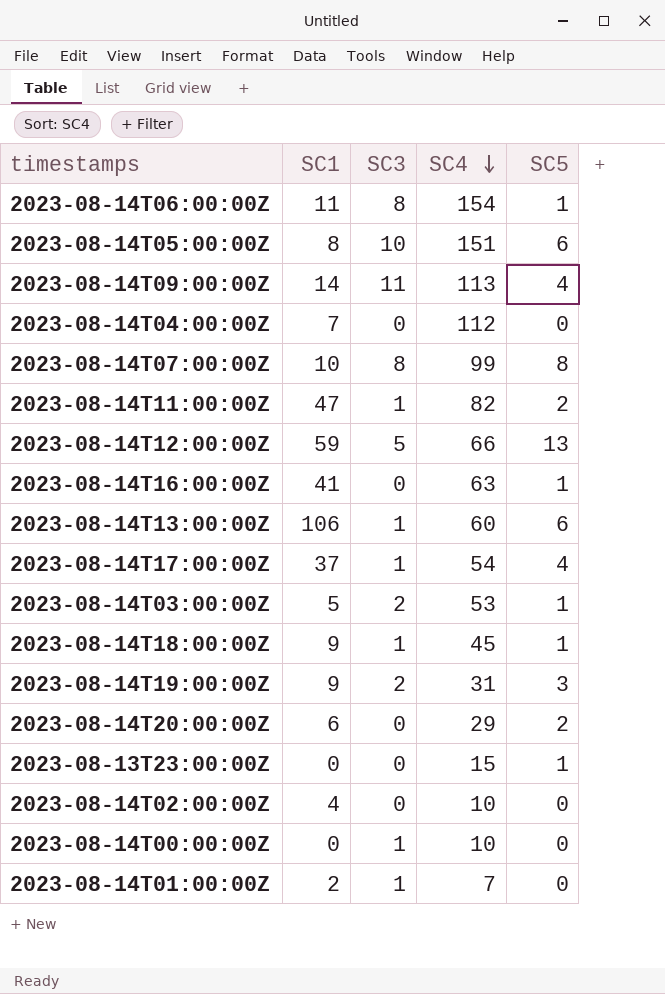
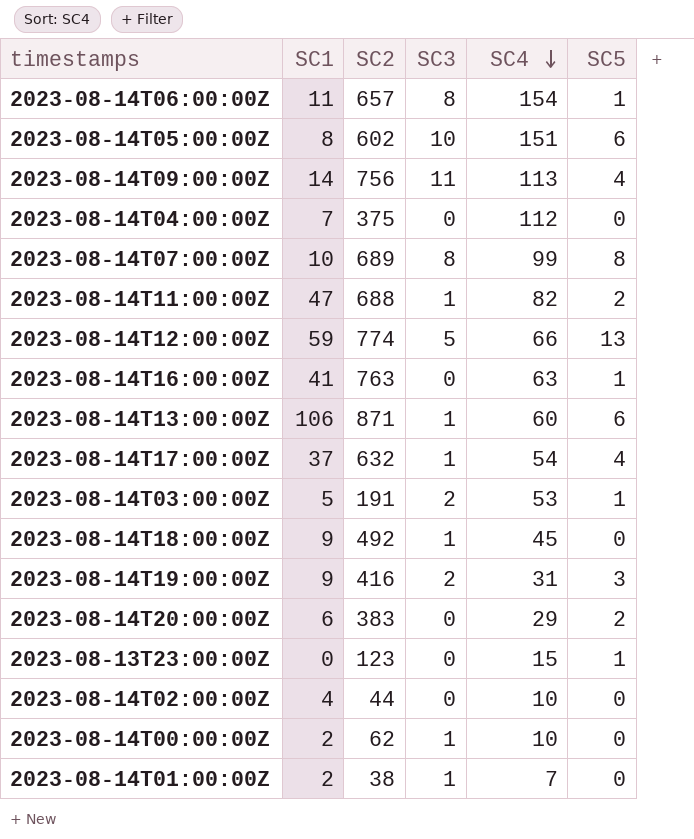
column SC2 | position: none -> 3
2023-08-14T18:00:00Z | SC5: 1 -> 0
2023-08-14T00:00:00Z | SC1: 0 -> 2

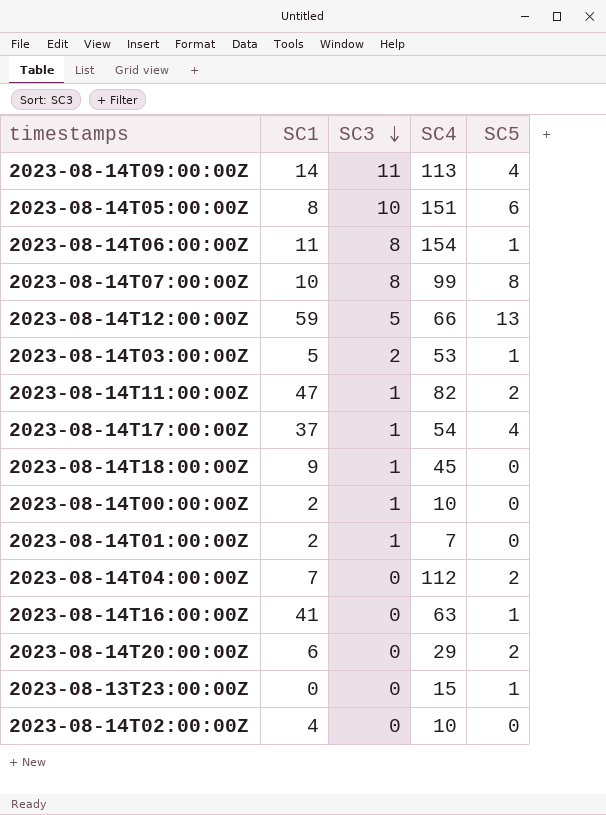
row order: SC4 descending -> SC3 descending
column SC2 | position: 3 -> none
row 2023-08-14T13:00:00Z: 106 | 871 | 1 | 60 | 6 -> none
row 2023-08-14T19:00:00Z: 9 | 416 | 2 | 31 | 3 -> none
2023-08-14T04:00:00Z | SC5: 0 -> 2

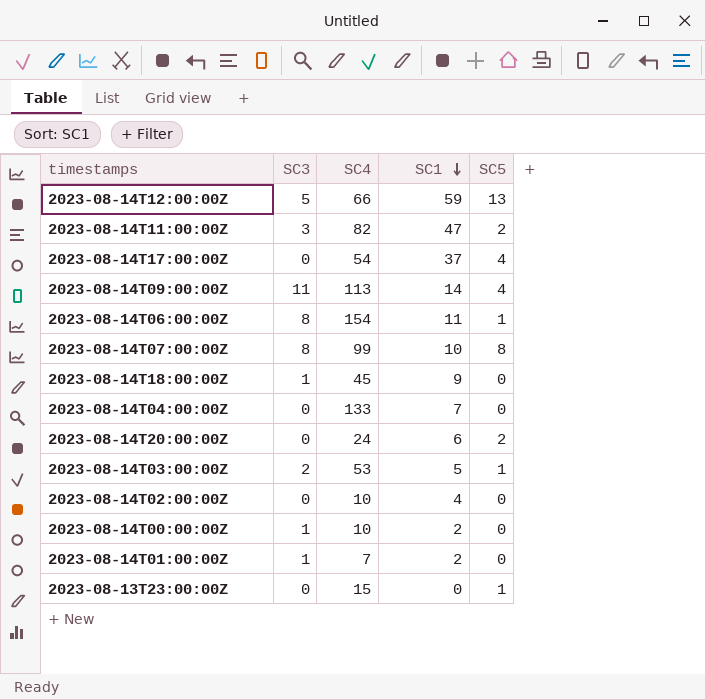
row order: SC3 descending -> SC1 descending
column SC1 | position: 2 -> 4
row 2023-08-14T05:00:00Z: 8 | 10 | 151 | 6 -> none
row 2023-08-14T16:00:00Z: 41 | 0 | 63 | 1 -> none
2023-08-14T11:00:00Z | SC3: 1 -> 3
2023-08-14T17:00:00Z | SC3: 1 -> 0
2023-08-14T04:00:00Z | SC4: 112 -> 133
2023-08-14T04:00:00Z | SC5: 2 -> 0
2023-08-14T20:00:00Z | SC4: 29 -> 24

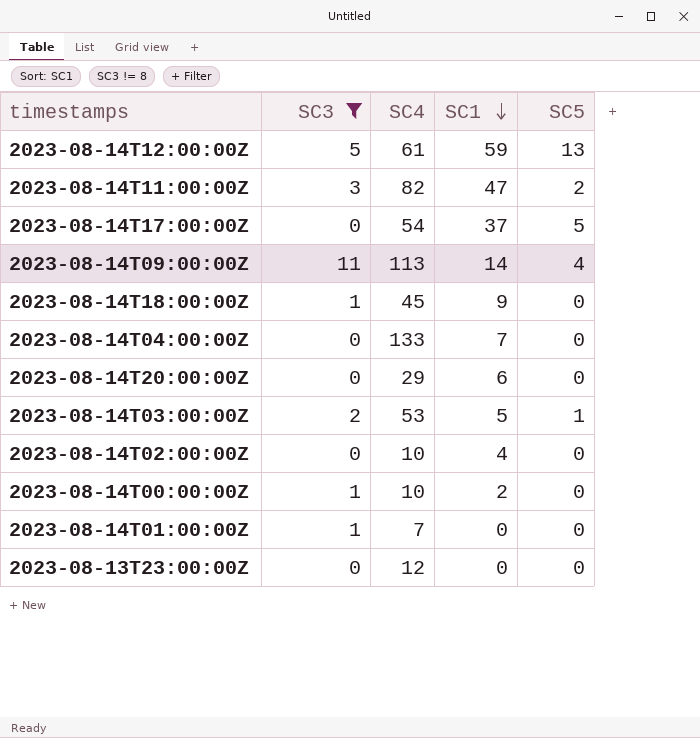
filter: none -> SC3 != 8
2023-08-14T12:00:00Z | SC4: 66 -> 61
2023-08-14T17:00:00Z | SC5: 4 -> 5
2023-08-14T20:00:00Z | SC4: 24 -> 29
2023-08-14T20:00:00Z | SC5: 2 -> 0
2023-08-14T01:00:00Z | SC1: 2 -> 0
2023-08-13T23:00:00Z | SC4: 15 -> 12
2023-08-13T23:00:00Z | SC5: 1 -> 0

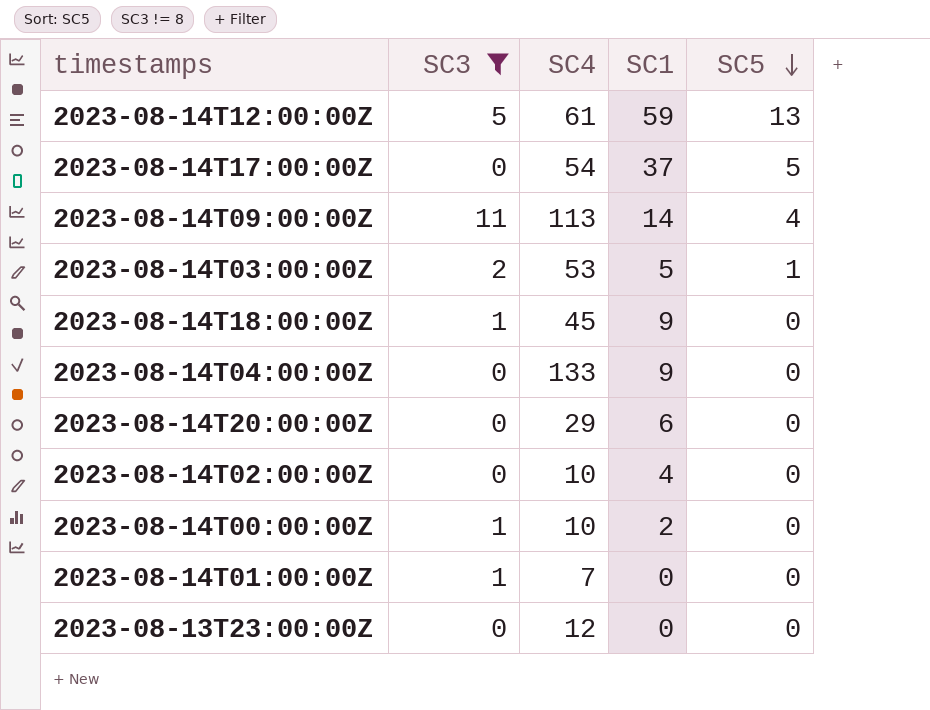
row order: SC1 descending -> SC5 descending
row 2023-08-14T11:00:00Z: 3 | 82 | 47 | 2 -> none
2023-08-14T04:00:00Z | SC1: 7 -> 9

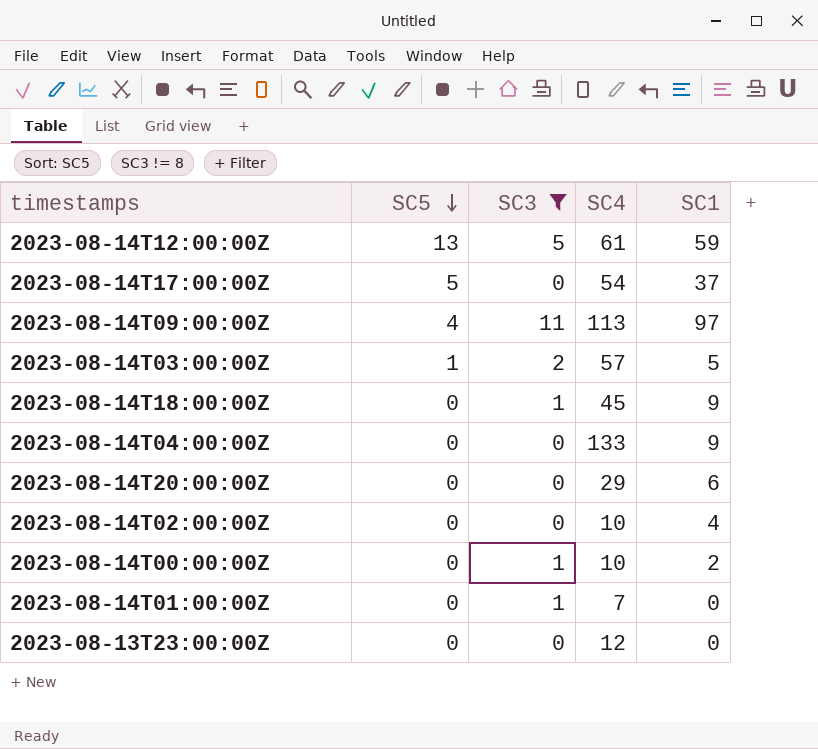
column SC5 | position: 5 -> 2
2023-08-14T09:00:00Z | SC1: 14 -> 97
2023-08-14T03:00:00Z | SC4: 53 -> 57

